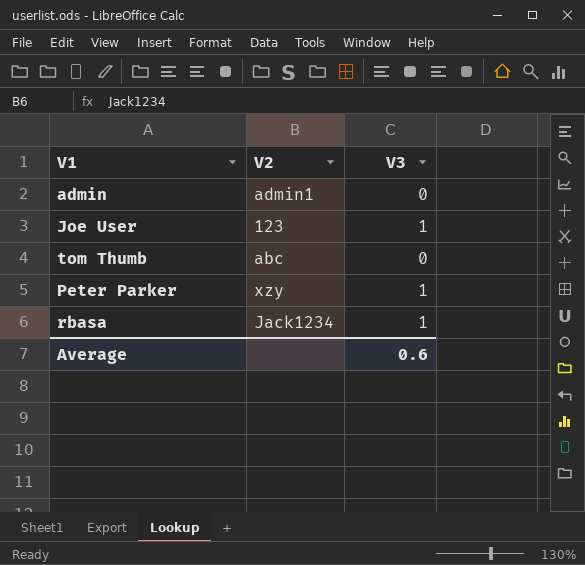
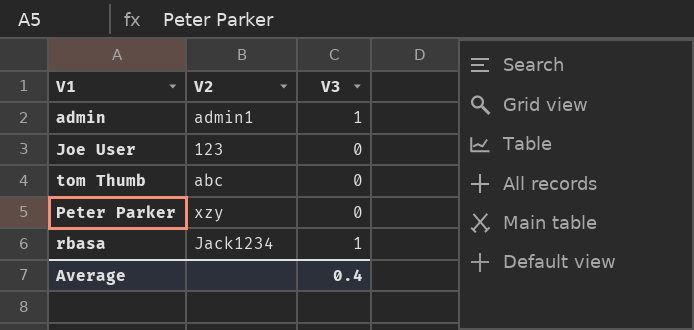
admin | V3: 0 -> 1
Joe User | V3: 1 -> 0
Peter Parker | V3: 1 -> 0
Average | V3: 0.6 -> 0.4

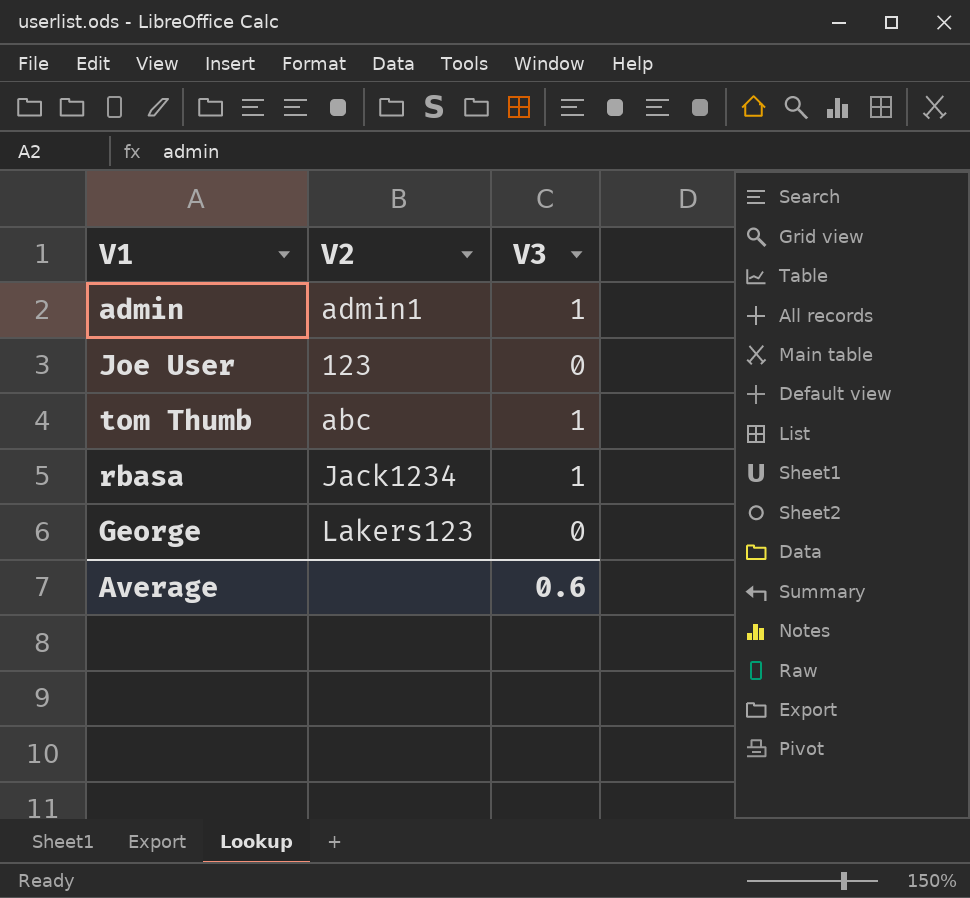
row Peter Parker: xzy | 0 -> none
tom Thumb | V3: 0 -> 1
row George: none -> Lakers123 | 0
Average | V3: 0.4 -> 0.6

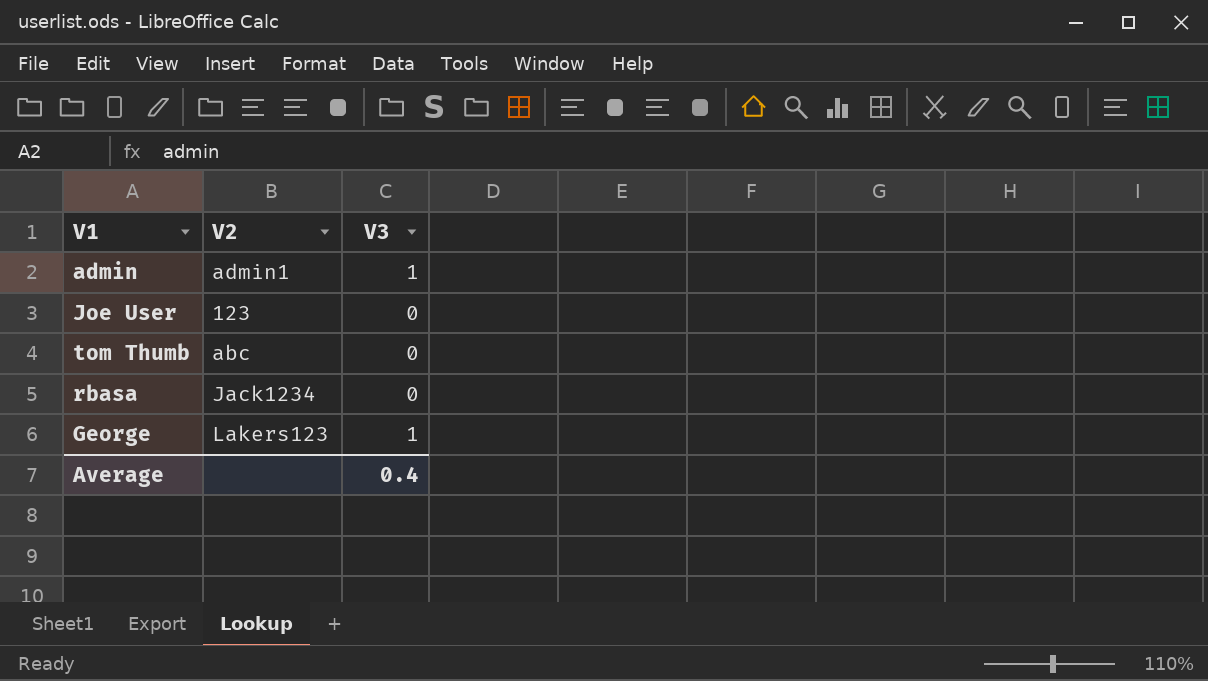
tom Thumb | V3: 1 -> 0
rbasa | V3: 1 -> 0
George | V3: 0 -> 1
Average | V3: 0.6 -> 0.4

